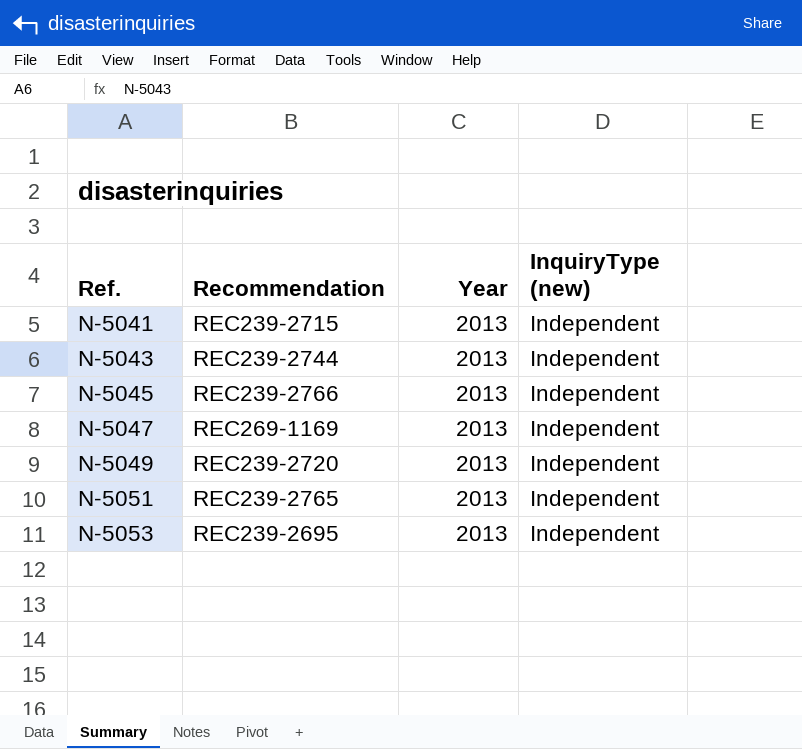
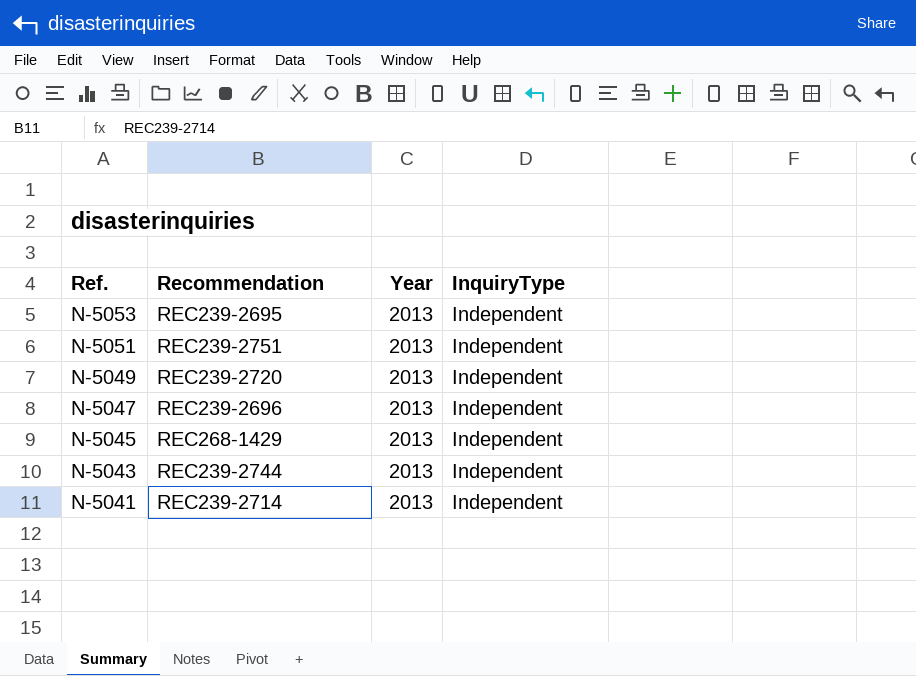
row order: Ref. ascending -> Ref. descending
column name: InquiryType (new) -> InquiryType
N-5051 | Recommendation: REC239-2765 -> REC239-2751
N-5047 | Recommendation: REC269-1169 -> REC239-2696
N-5045 | Recommendation: REC239-2766 -> REC268-1429
N-5041 | Recommendation: REC239-2715 -> REC239-2714

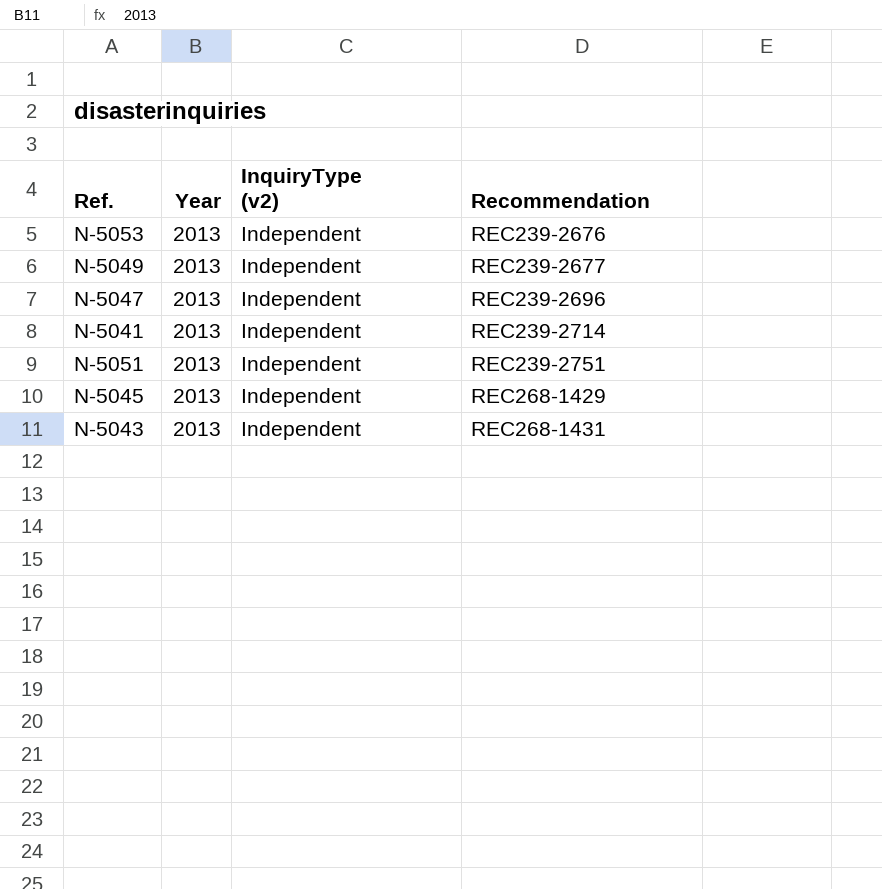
row order: Ref. descending -> Recommendation ascending
column name: InquiryType -> InquiryType (v2)
column Recommendation | position: 2 -> 4
N-5053 | Recommendation: REC239-2695 -> REC239-2676
N-5049 | Recommendation: REC239-2720 -> REC239-2677
N-5043 | Recommendation: REC239-2744 -> REC268-1431

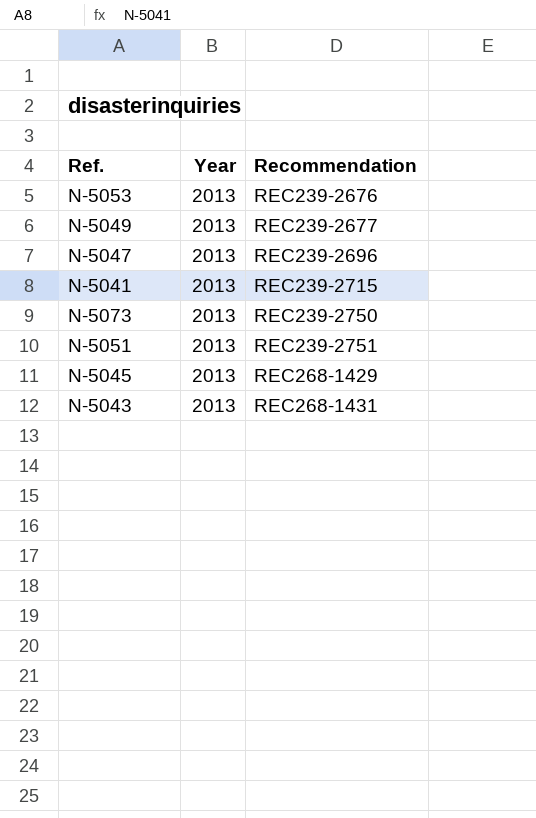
column InquiryType (v2) | position: 3 -> none
N-5041 | Recommendation: REC239-2714 -> REC239-2715
row N-5073: none -> 2013 | REC239-2750

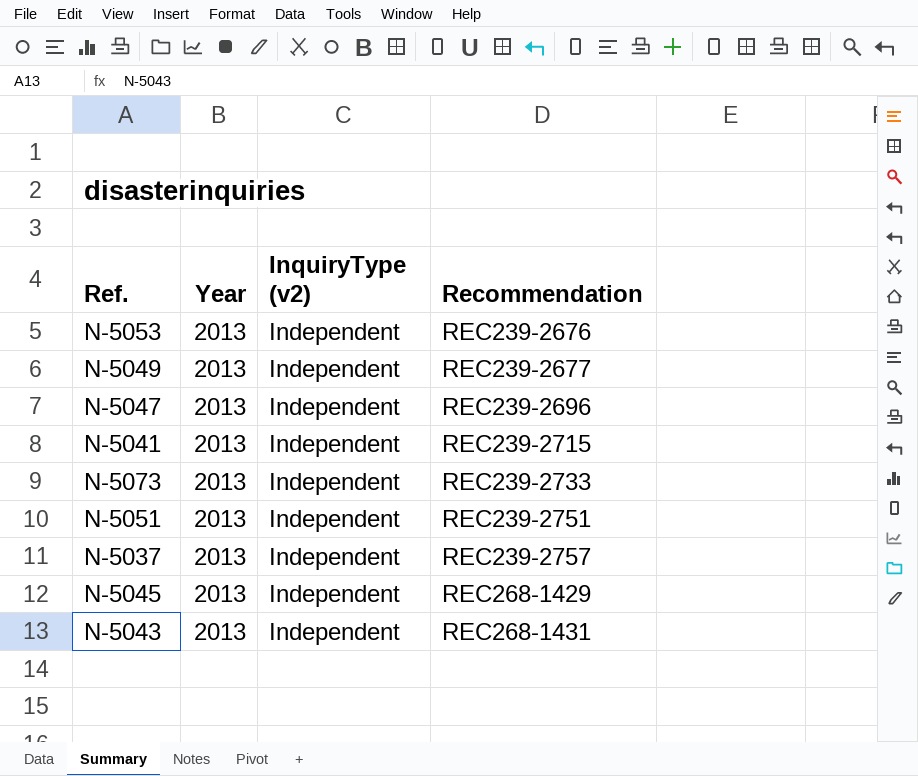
column InquiryType (v2) | position: none -> 3
N-5073 | Recommendation: REC239-2750 -> REC239-2733
row N-5037: none -> 2013 | Independent | REC239-2757

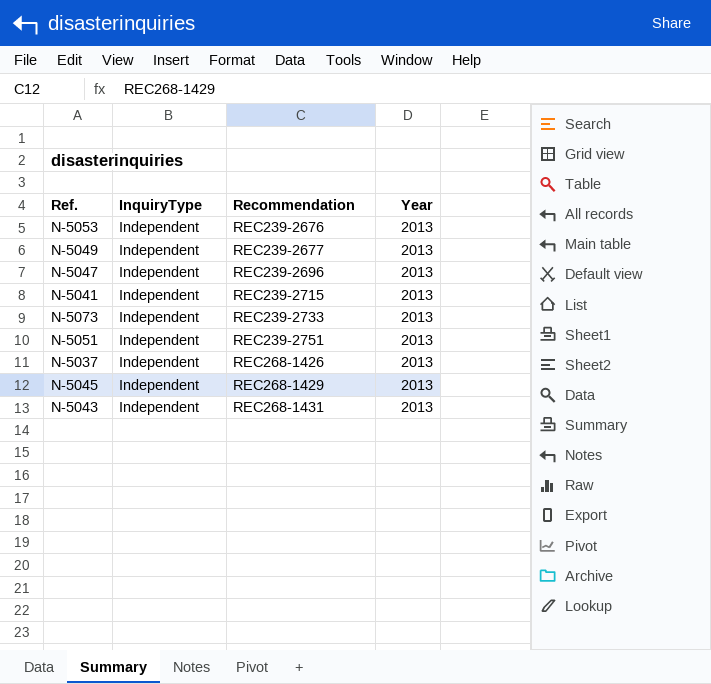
column name: InquiryType (v2) -> InquiryType
column Year | position: 2 -> 4
N-5037 | Recommendation: REC239-2757 -> REC268-1426

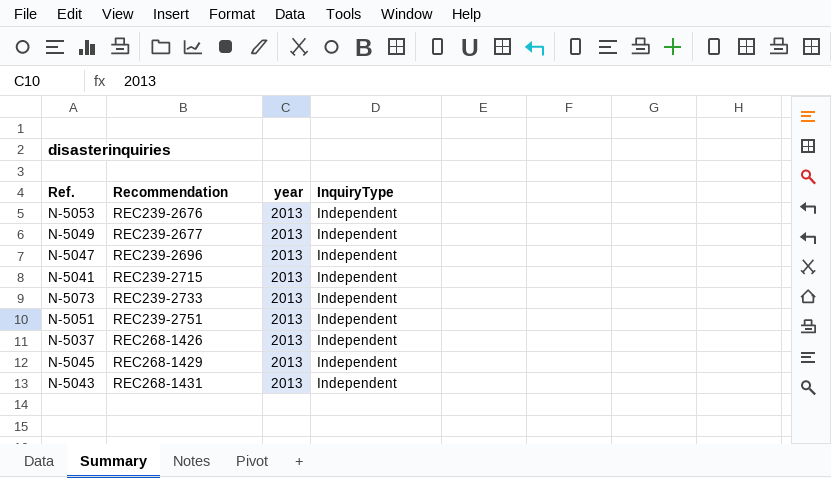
column name: Year -> year
column InquiryType | position: 2 -> 4

